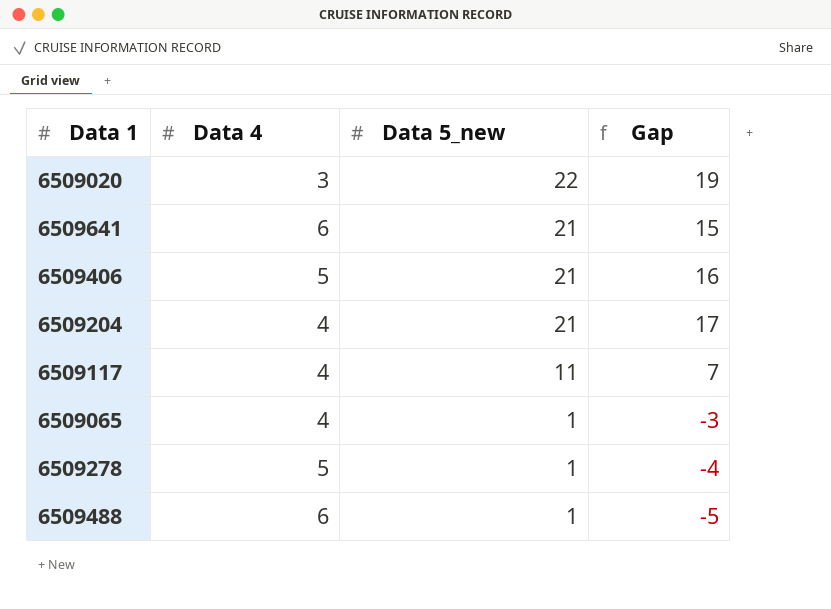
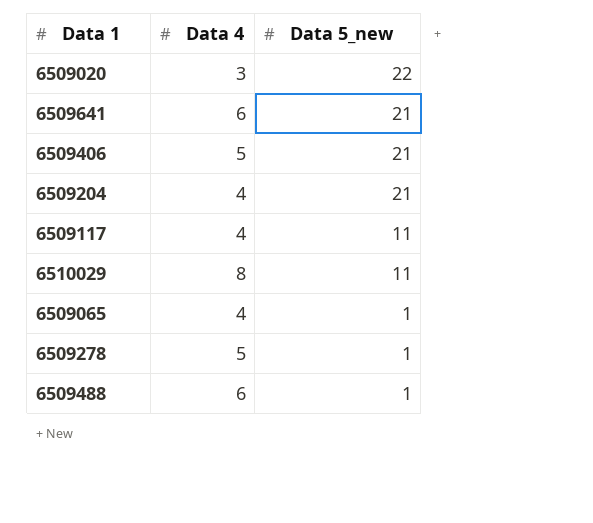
column Gap | formula: [Data 5_new] - [Data 4] -> none
row 6510029: none -> 8 | 11

